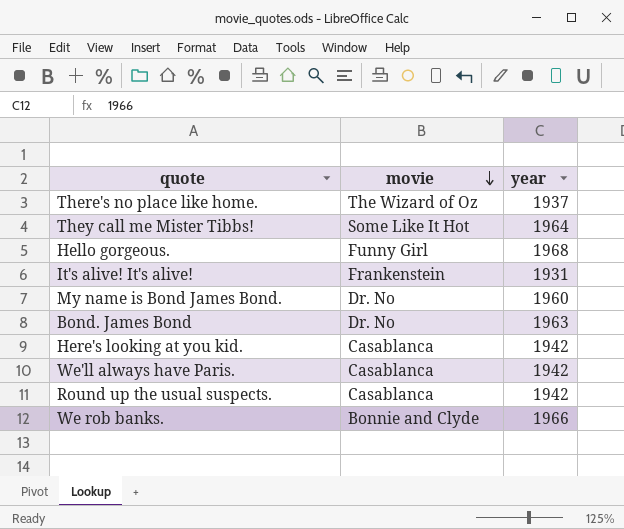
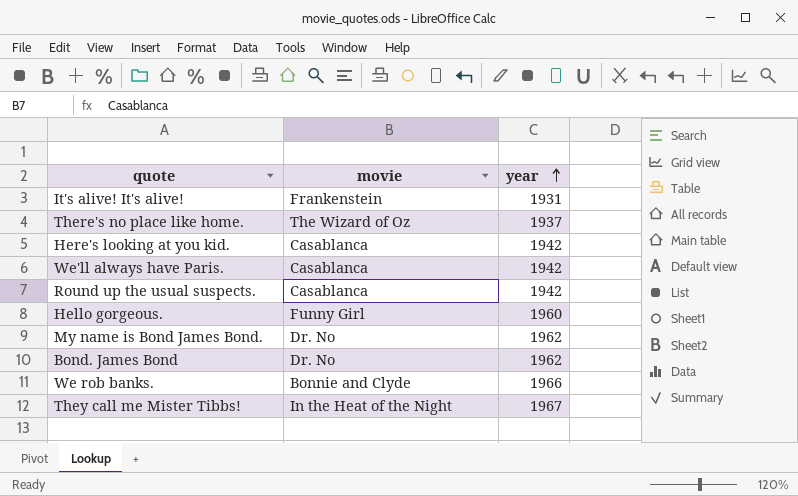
row order: movie descending -> year ascending
Hello gorgeous. | year: 1968 -> 1960
My name is Bond James Bond. | year: 1960 -> 1962
Bond. James Bond | year: 1963 -> 1962
They call me Mister Tibbs! | movie: Some Like It Hot -> In the Heat of the Night
They call me Mister Tibbs! | year: 1964 -> 1967

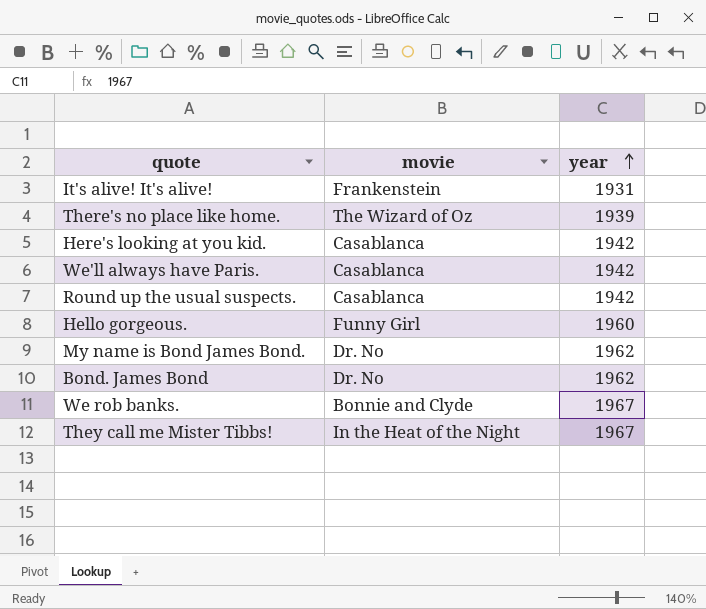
There's no place like home. | year: 1937 -> 1939
We rob banks. | year: 1966 -> 1967

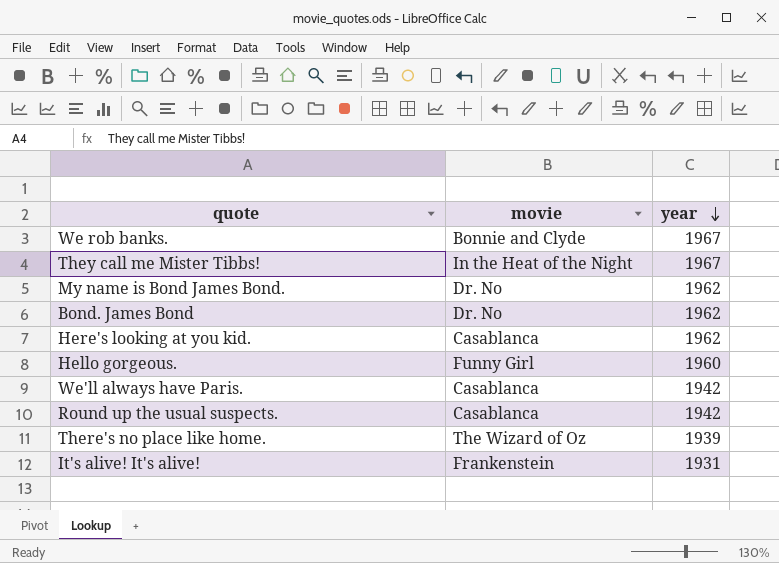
row order: year ascending -> year descending
Here's looking at you kid. | year: 1942 -> 1962

